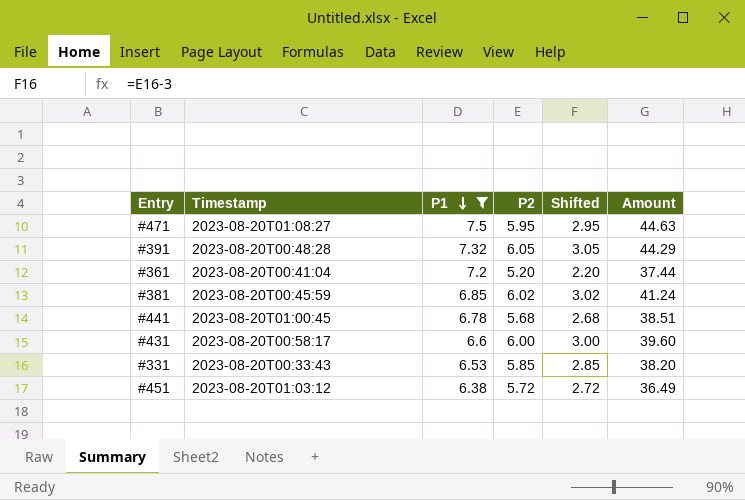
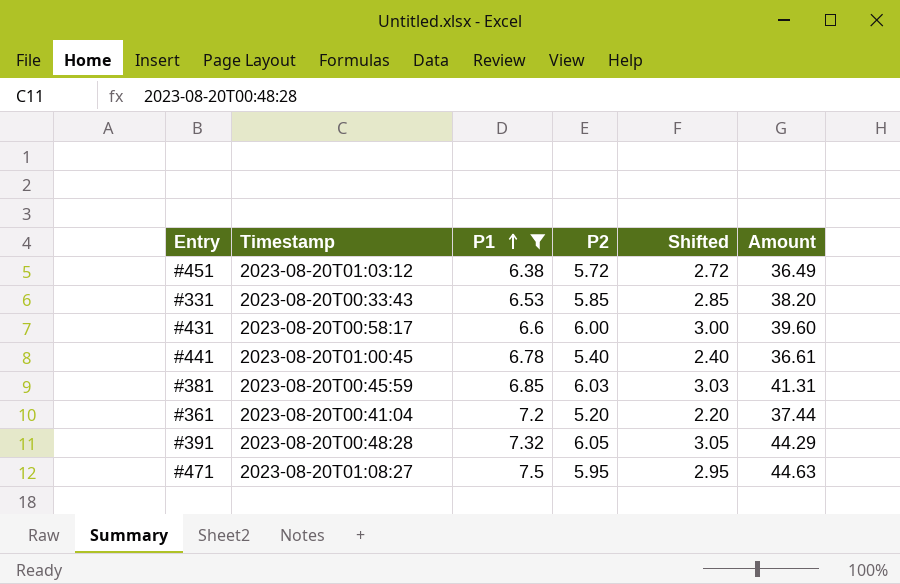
row order: P1 descending -> P1 ascending
#441 | P2: 5.68 -> 5.40
#441 | Shifted: 2.68 -> 2.40
#441 | Amount: 38.51 -> 36.61
#381 | P2: 6.02 -> 6.03
#381 | Shifted: 3.02 -> 3.03
#381 | Amount: 41.24 -> 41.31

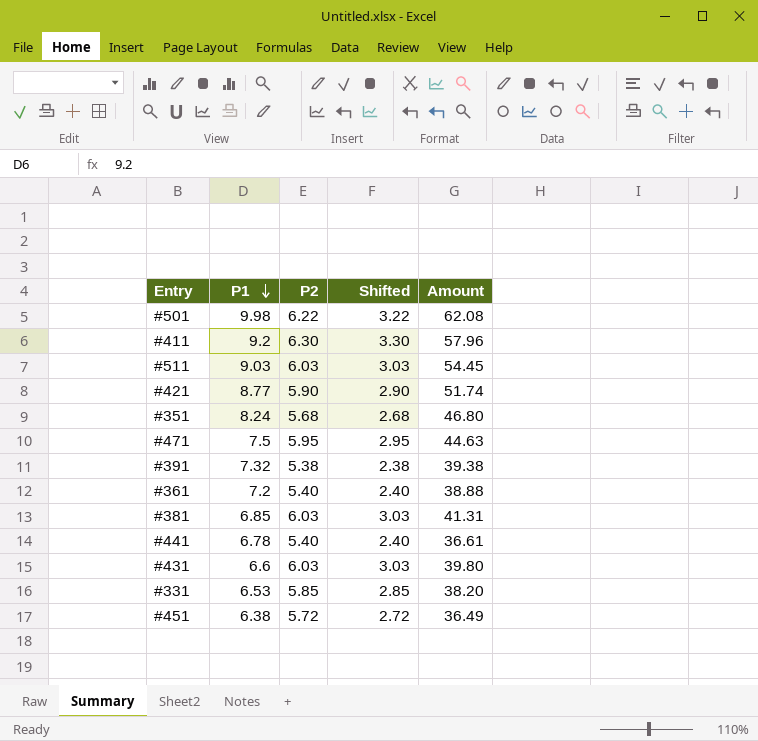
filter: P1 <= 7.5 -> none
row order: P1 ascending -> P1 descending
column Timestamp | position: 2 -> none
#391 | P2: 6.05 -> 5.38
#391 | Shifted: 3.05 -> 2.38
#391 | Amount: 44.29 -> 39.38
#361 | P2: 5.20 -> 5.40
#361 | Shifted: 2.20 -> 2.40
#361 | Amount: 37.44 -> 38.88
#431 | P2: 6.00 -> 6.03
#431 | Shifted: 3.00 -> 3.03
#431 | Amount: 39.60 -> 39.80

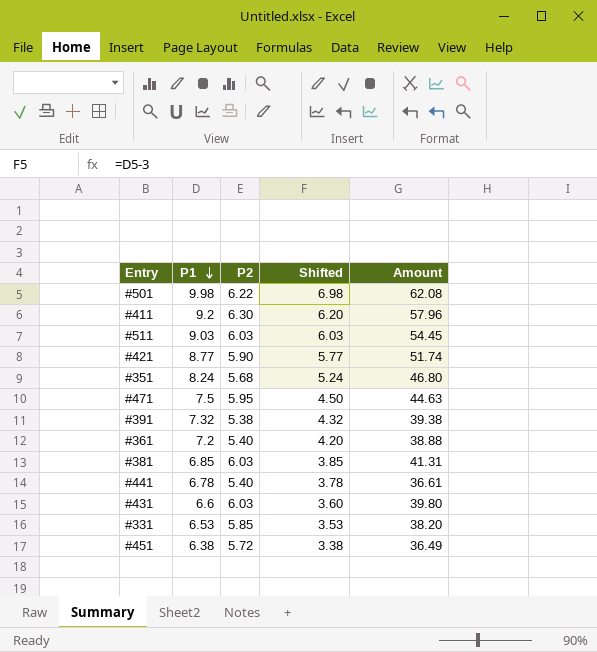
column Shifted | formula: [P2] - 3 -> [P1] - 3

